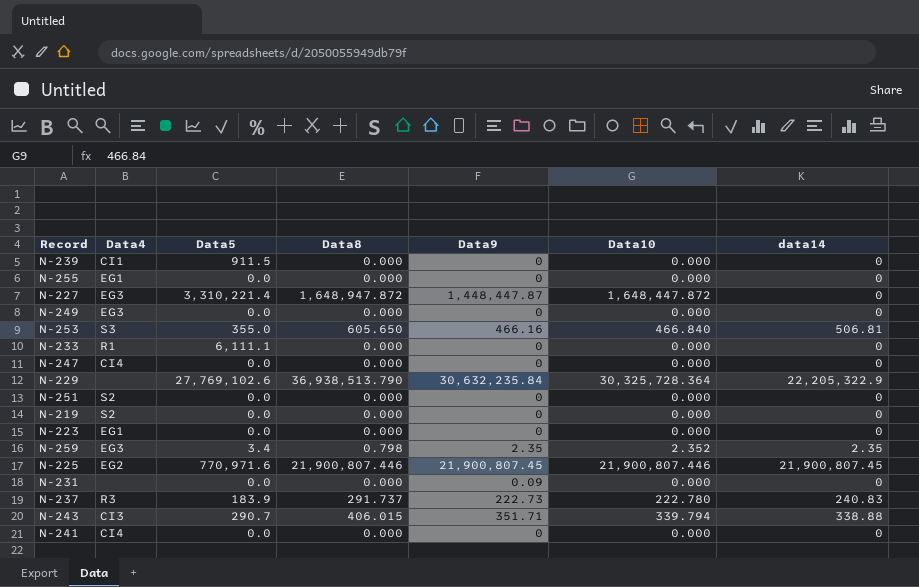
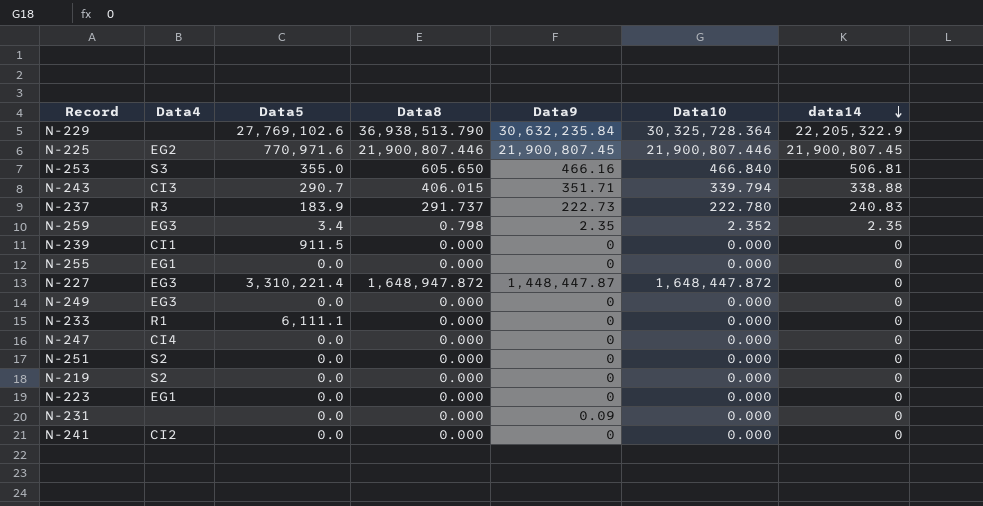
row order: none -> data14 descending
N-241 | Data4: CI4 -> CI2

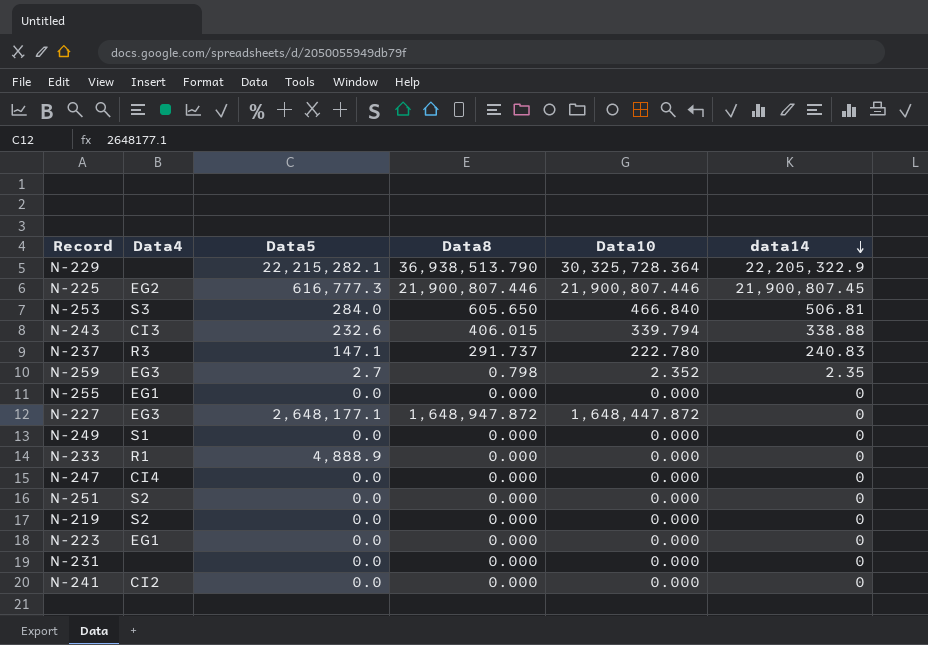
column Data9 | position: 5 -> none
row N-239: CI1 | 911.5 | 0.000 | 0 | 0.000 | 0 -> none
N-229 | Data5: 27,769,102.6 -> 22,215,282.1
N-225 | Data5: 770,971.6 -> 616,777.3
N-253 | Data5: 355.0 -> 284.0
N-243 | Data5: 290.7 -> 232.6
N-237 | Data5: 183.9 -> 147.1
N-259 | Data5: 3.4 -> 2.7
N-227 | Data5: 3,310,221.4 -> 2,648,177.1
N-249 | Data4: EG3 -> S1
N-233 | Data5: 6,111.1 -> 4,888.9

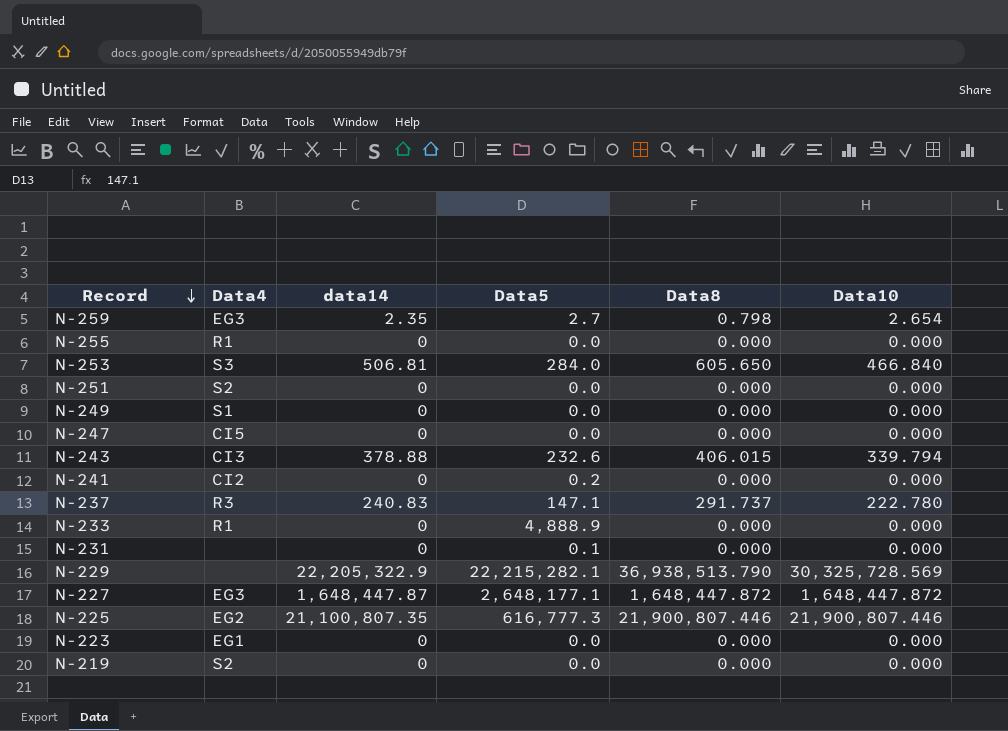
row order: data14 descending -> Record descending
column data14 | position: 6 -> 3
N-259 | Data10: 2.352 -> 2.654
N-255 | Data4: EG1 -> R1
N-247 | Data4: CI4 -> CI5
N-243 | data14: 338.88 -> 378.88
N-241 | Data5: 0.0 -> 0.2
N-231 | Data5: 0.0 -> 0.1
N-229 | Data10: 30,325,728.364 -> 30,325,728.569
N-227 | data14: 0 -> 1,648,447.87
N-227 | Data8: 1,648,947.872 -> 1,648,447.872
N-225 | data14: 21,900,807.45 -> 21,100,807.35

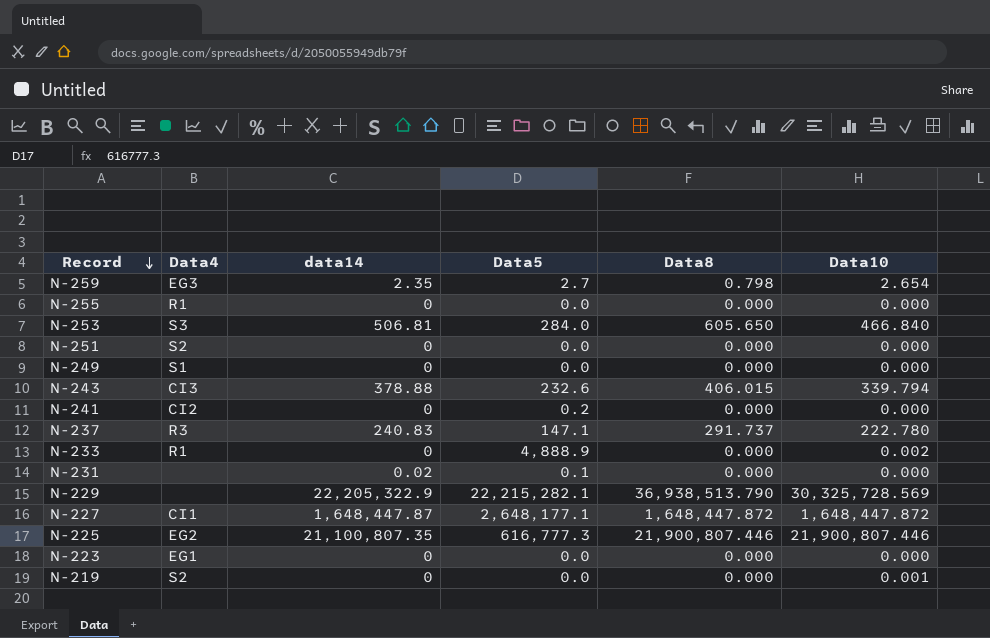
row N-247: CI5 | 0 | 0.0 | 0.000 | 0.000 -> none
N-233 | Data10: 0.000 -> 0.002
N-231 | data14: 0 -> 0.02
N-227 | Data4: EG3 -> CI1
N-219 | Data10: 0.000 -> 0.001

